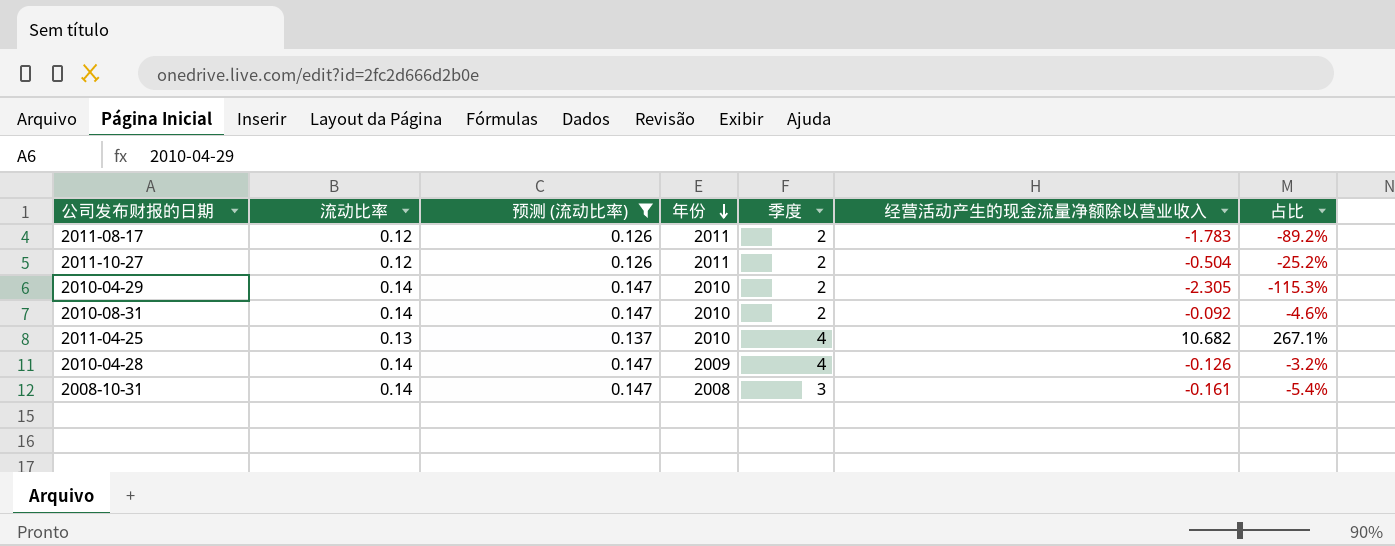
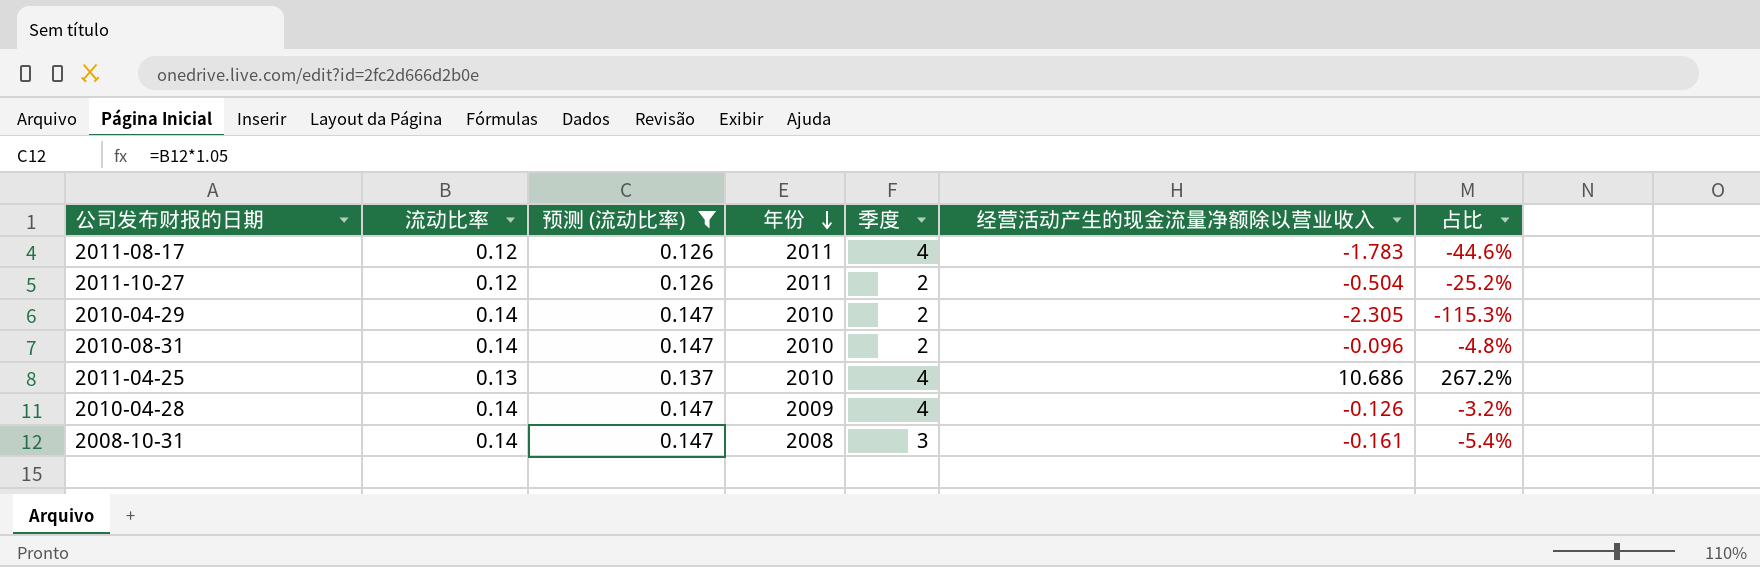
2011-08-17 | 季度: 2 -> 4
2011-08-17 | 占比: -89.2% -> -44.6%
2010-08-31 | 经营活动产生的现金流量净额除以营业收入: -0.092 -> -0.096
2010-08-31 | 占比: -4.6% -> -4.8%
2011-04-25 | 经营活动产生的现金流量净额除以营业收入: 10.682 -> 10.686
2011-04-25 | 占比: 267.1% -> 267.2%

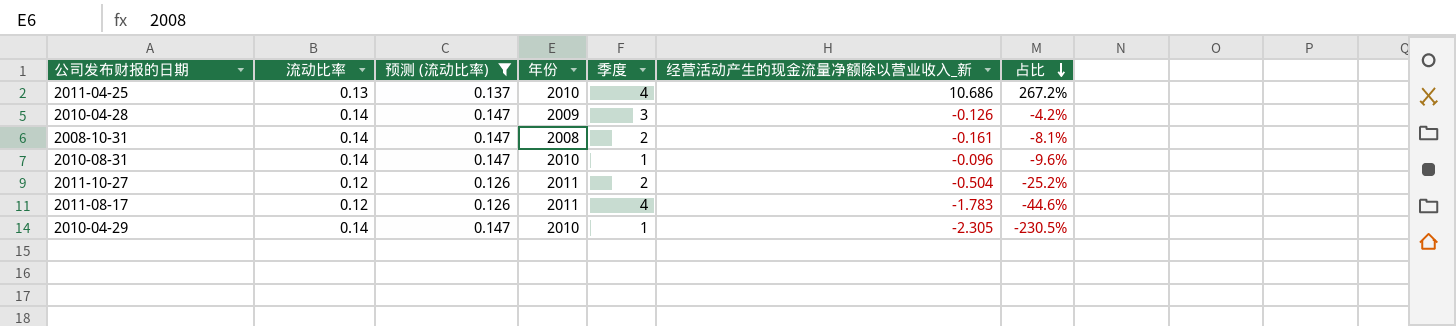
row order: 年份 descending -> 占比 descending
column name: 经营活动产生的现金流量净额除以营业收入 -> 经营活动产生的现金流量净额除以营业收入_新
2010-04-28 | 季度: 4 -> 3
2010-04-28 | 占比: -3.2% -> -4.2%
2008-10-31 | 季度: 3 -> 2
2008-10-31 | 占比: -5.4% -> -8.1%
2010-08-31 | 季度: 2 -> 1
2010-08-31 | 占比: -4.8% -> -9.6%
2010-04-29 | 季度: 2 -> 1
2010-04-29 | 占比: -115.3% -> -230.5%

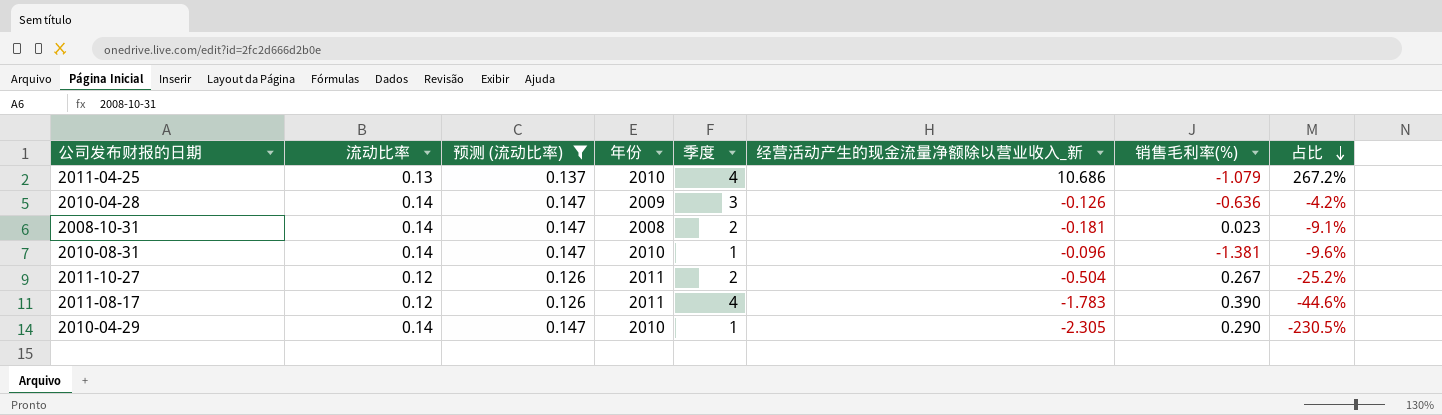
column 销售毛利率(%) | position: none -> 7
2008-10-31 | 经营活动产生的现金流量净额除以营业收入_新: -0.161 -> -0.181
2008-10-31 | 占比: -8.1% -> -9.1%

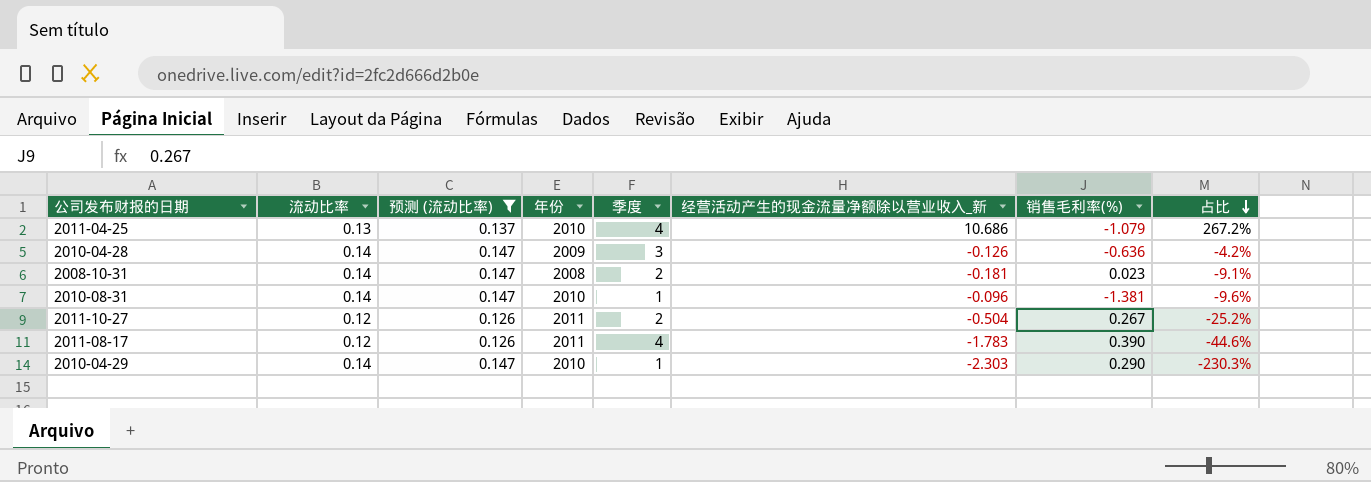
2010-04-29 | 经营活动产生的现金流量净额除以营业收入_新: -2.305 -> -2.303
2010-04-29 | 占比: -230.5% -> -230.3%

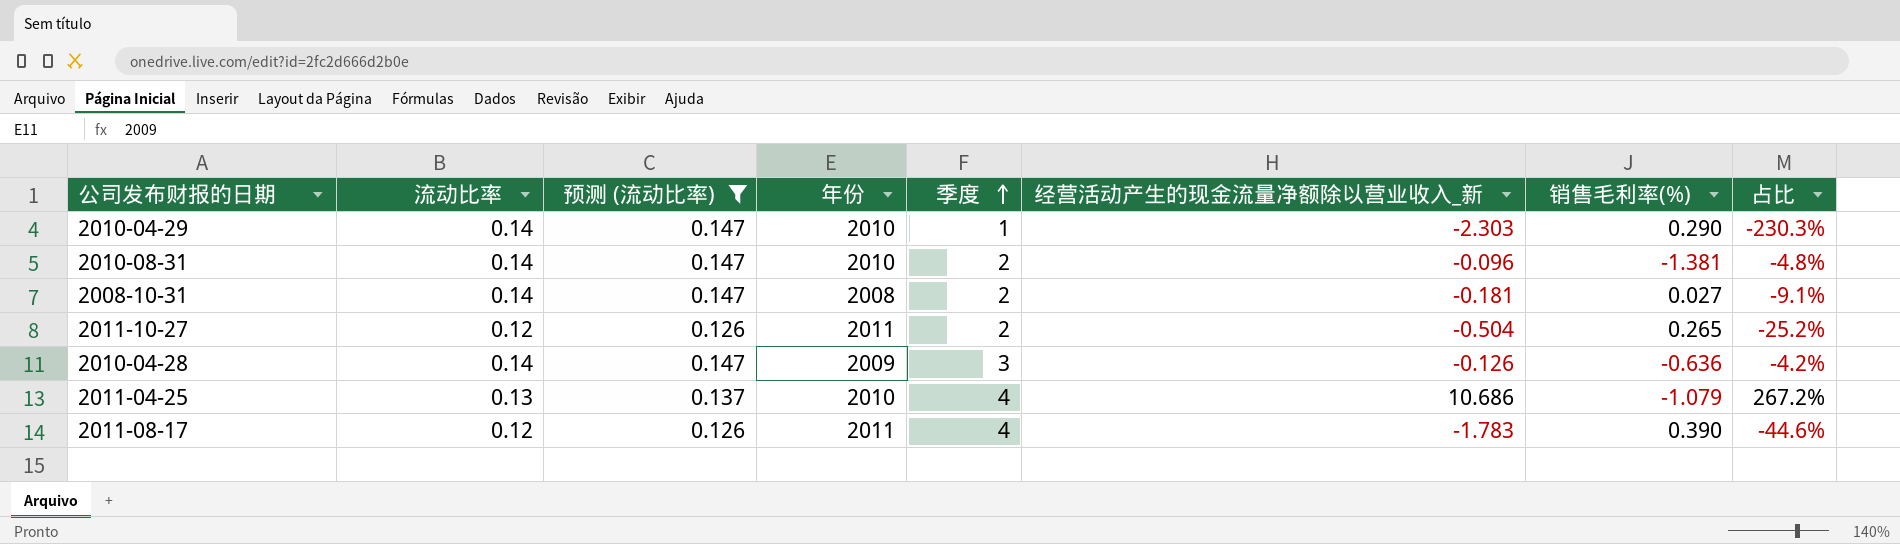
row order: 占比 descending -> 季度 ascending
2010-08-31 | 季度: 1 -> 2
2010-08-31 | 占比: -9.6% -> -4.8%
2008-10-31 | 销售毛利率(%): 0.023 -> 0.027
2011-10-27 | 销售毛利率(%): 0.267 -> 0.265

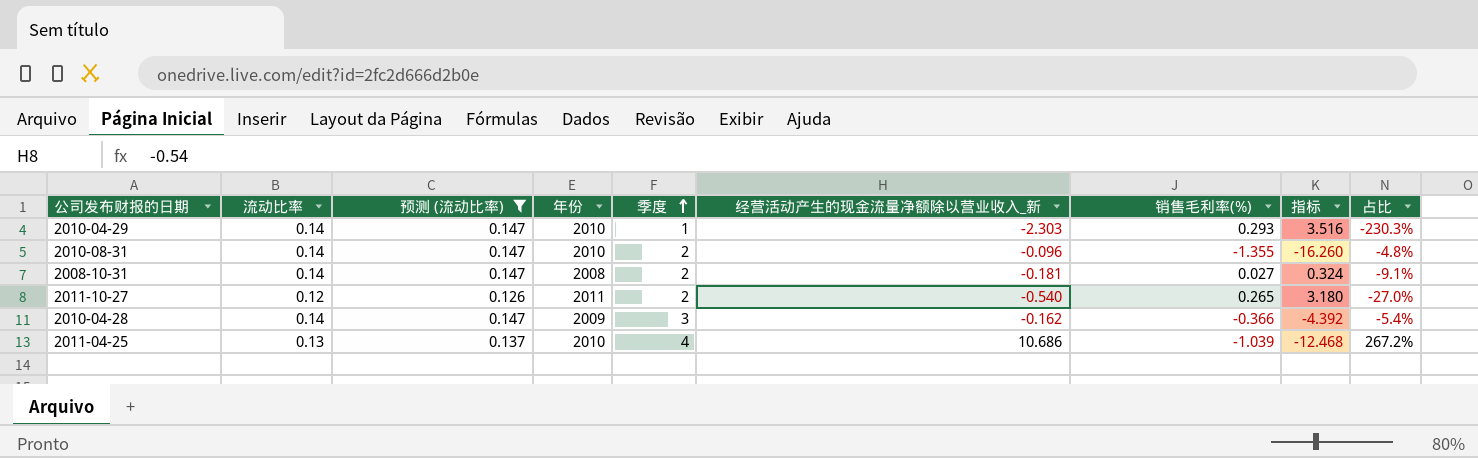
column 指标 | formula: none -> [销售毛利率(%)] * 12
row 2011-08-17: 0.12 | 0.126 | 2011 | 4 | -1.783 | 0.390 | -44.6% -> none
2010-04-29 | 销售毛利率(%): 0.290 -> 0.293
2010-08-31 | 销售毛利率(%): -1.381 -> -1.355
2011-10-27 | 经营活动产生的现金流量净额除以营业收入_新: -0.504 -> -0.540
2011-10-27 | 占比: -25.2% -> -27.0%
2010-04-28 | 经营活动产生的现金流量净额除以营业收入_新: -0.126 -> -0.162
2010-04-28 | 销售毛利率(%): -0.636 -> -0.366
2010-04-28 | 占比: -4.2% -> -5.4%
2011-04-25 | 销售毛利率(%): -1.079 -> -1.039

